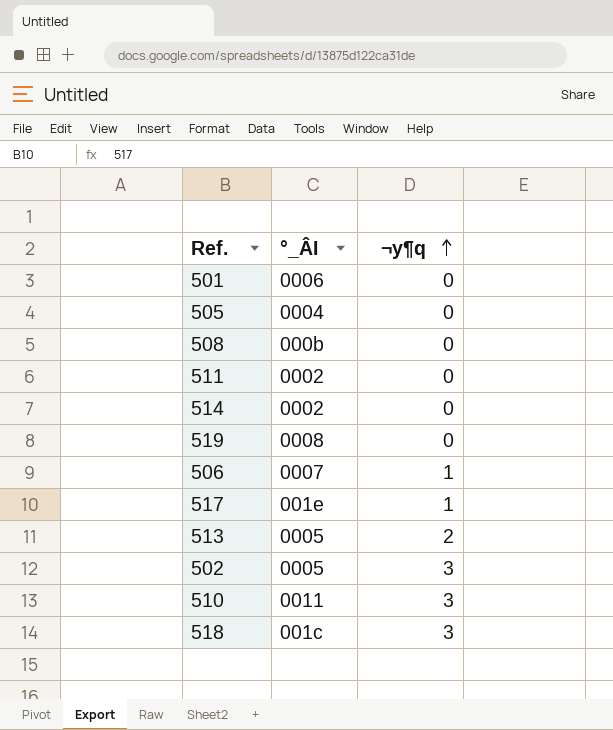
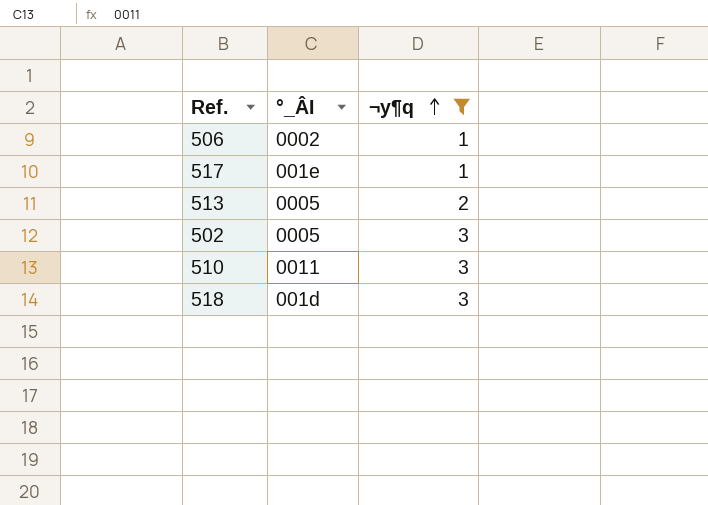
filter: none -> ¬y¶q != 0
506 | °_ÂI: 0007 -> 0002
518 | °_ÂI: 001c -> 001d

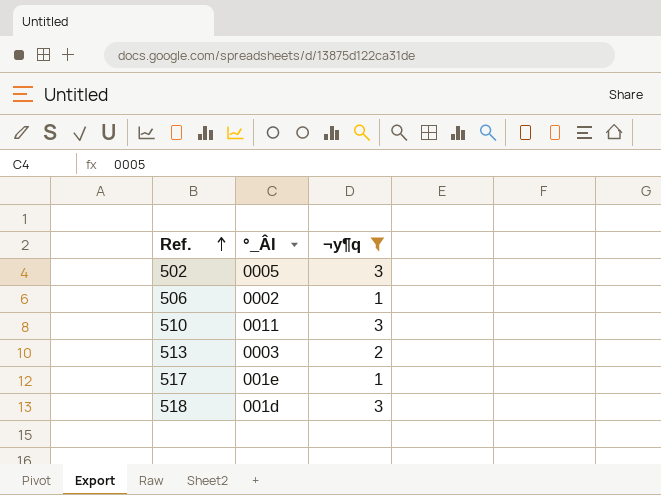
row order: ¬y¶q ascending -> Ref. ascending
513 | °_ÂI: 0005 -> 0003

